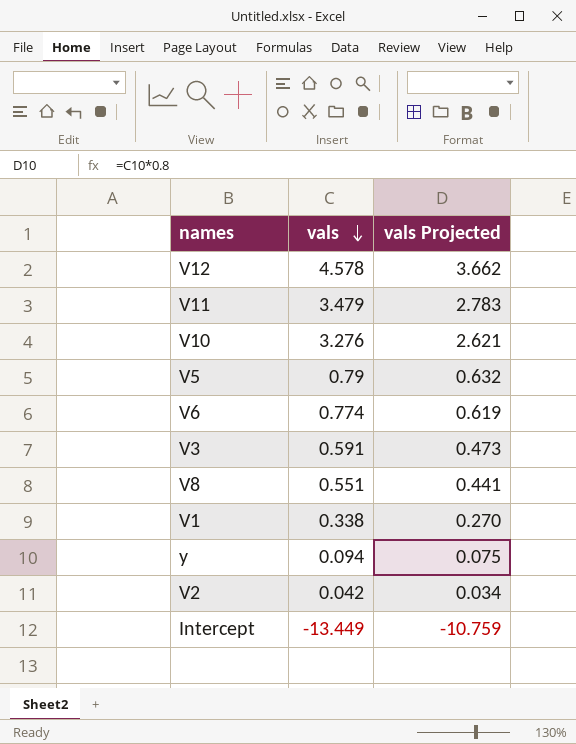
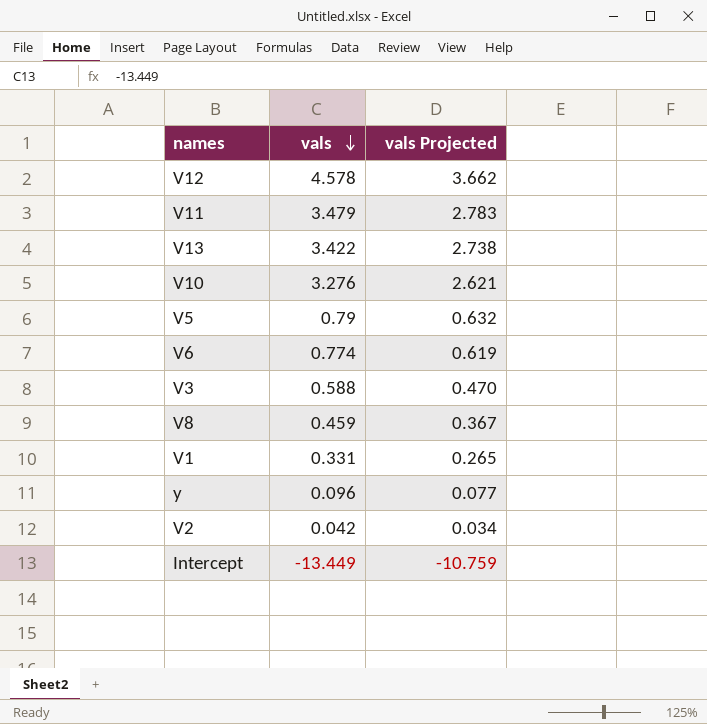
row V13: none -> 3.422 | 2.738
V3 | vals: 0.591 -> 0.588
V3 | vals Projected: 0.473 -> 0.470
V8 | vals: 0.551 -> 0.459
V8 | vals Projected: 0.441 -> 0.367
V1 | vals: 0.338 -> 0.331
V1 | vals Projected: 0.270 -> 0.265
y | vals: 0.094 -> 0.096
y | vals Projected: 0.075 -> 0.077

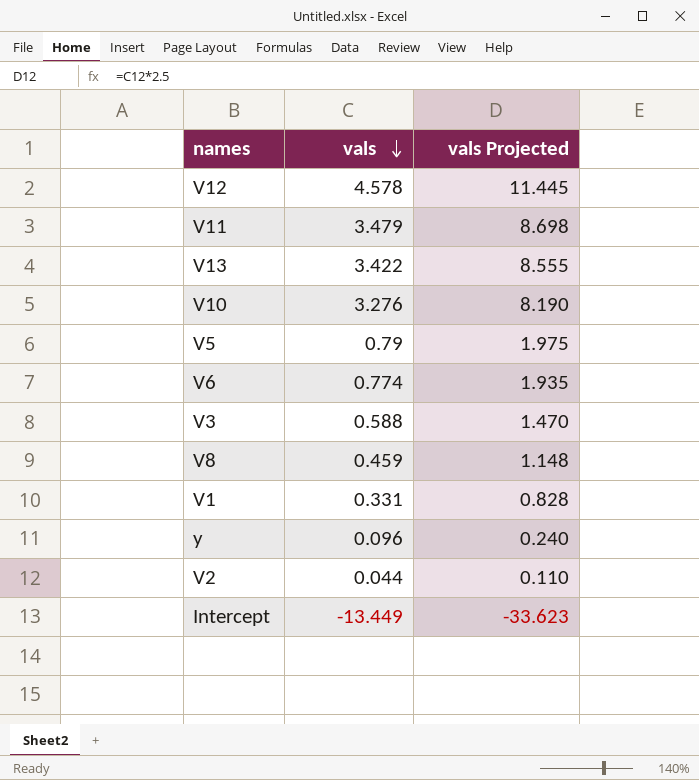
column vals Projected | formula: [vals] * 0.8 -> [vals] * 2.5
V2 | vals: 0.042 -> 0.044

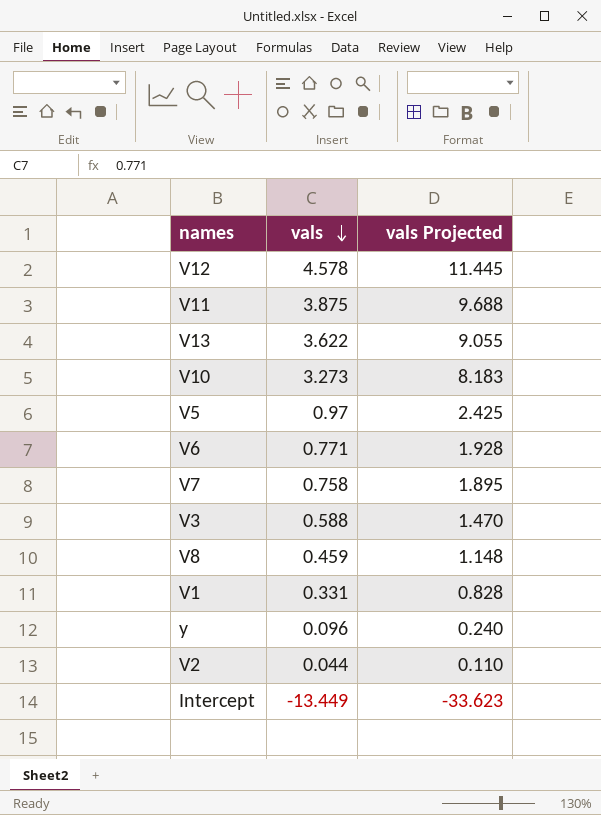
V11 | vals: 3.479 -> 3.875
V11 | vals Projected: 8.698 -> 9.688
V13 | vals: 3.422 -> 3.622
V13 | vals Projected: 8.555 -> 9.055
V10 | vals: 3.276 -> 3.273
V10 | vals Projected: 8.190 -> 8.183
V5 | vals: 0.79 -> 0.97
V5 | vals Projected: 1.975 -> 2.425
V6 | vals: 0.774 -> 0.771
V6 | vals Projected: 1.935 -> 1.928
row V7: none -> 0.758 | 1.895

